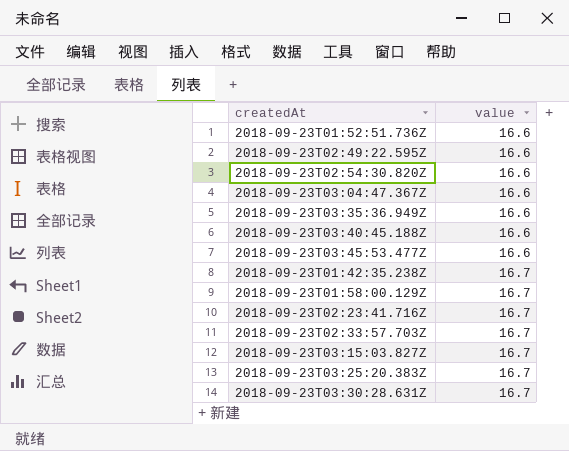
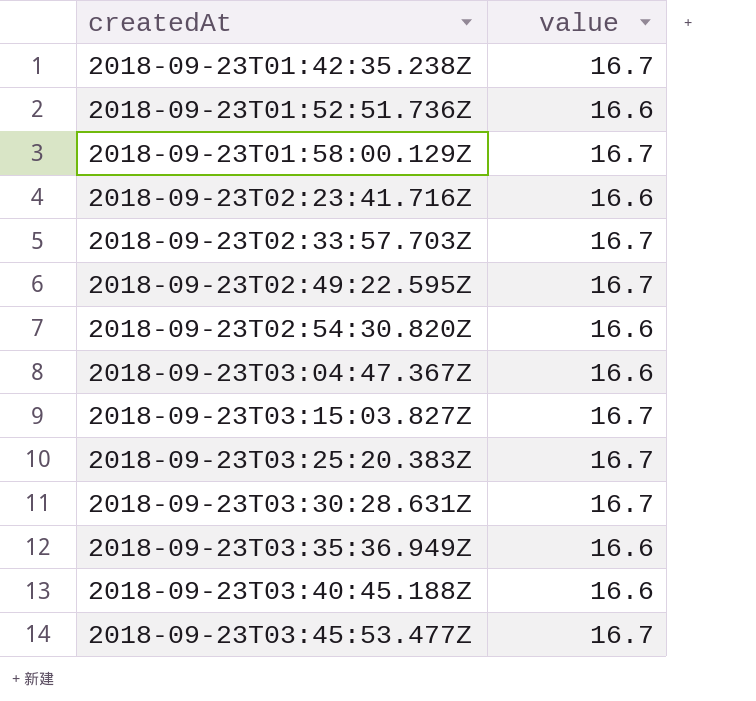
row order: value ascending -> createdAt ascending
2018-09-23T02:23:41.716Z | value: 16.7 -> 16.6
2018-09-23T02:49:22.595Z | value: 16.6 -> 16.7
2018-09-23T03:45:53.477Z | value: 16.6 -> 16.7

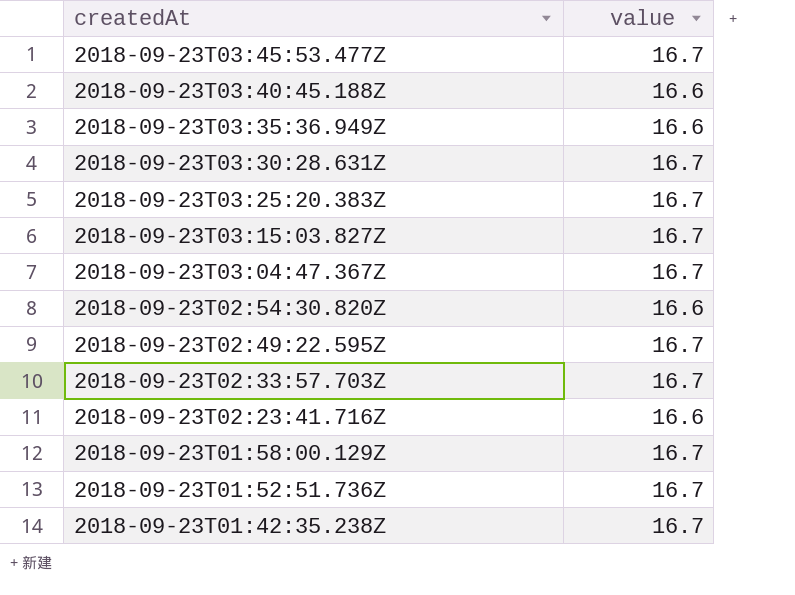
row order: createdAt ascending -> createdAt descending
2018-09-23T03:04:47.367Z | value: 16.6 -> 16.7
2018-09-23T01:52:51.736Z | value: 16.6 -> 16.7

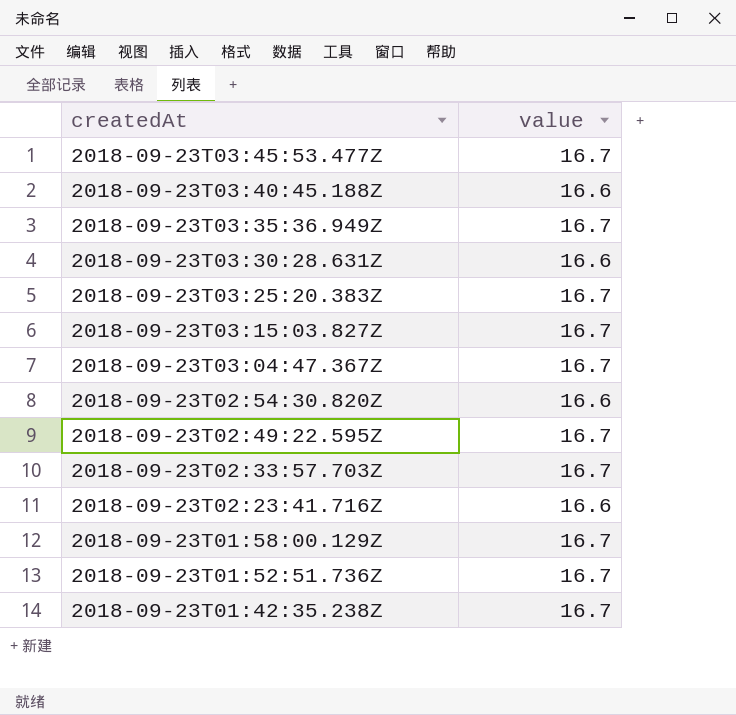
2018-09-23T03:35:36.949Z | value: 16.6 -> 16.7
2018-09-23T03:30:28.631Z | value: 16.7 -> 16.6

